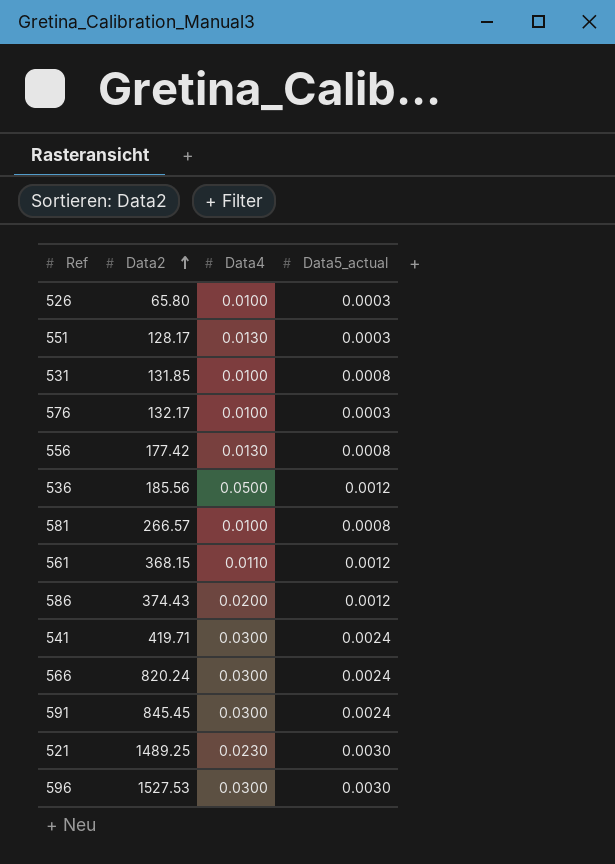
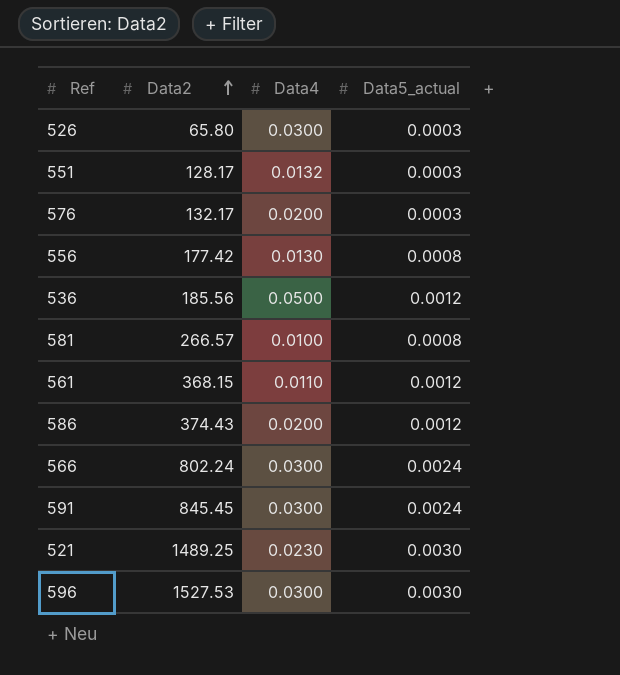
row 531: 131.85 | 0.0100 | 0.0008 -> none
row 541: 419.71 | 0.0300 | 0.0024 -> none
526 | Data4: 0.0100 -> 0.0300
551 | Data4: 0.0130 -> 0.0132
576 | Data4: 0.0100 -> 0.0200
566 | Data2: 820.24 -> 802.24

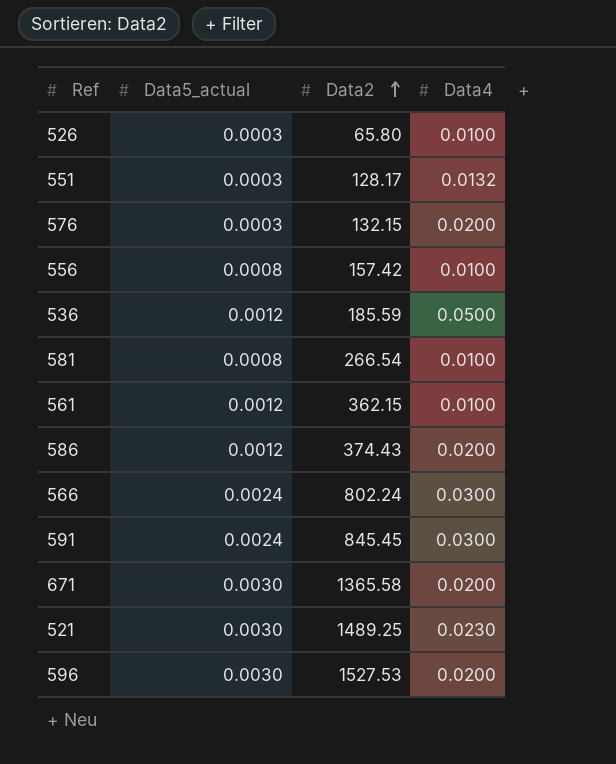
column Data5_actual | position: 4 -> 2
526 | Data4: 0.0300 -> 0.0100
576 | Data2: 132.17 -> 132.15
556 | Data2: 177.42 -> 157.42
556 | Data4: 0.0130 -> 0.0100
536 | Data2: 185.56 -> 185.59
581 | Data2: 266.57 -> 266.54
561 | Data2: 368.15 -> 362.15
561 | Data4: 0.0110 -> 0.0100
row 671: none -> 0.0030 | 1365.58 | 0.0200
596 | Data4: 0.0300 -> 0.0200

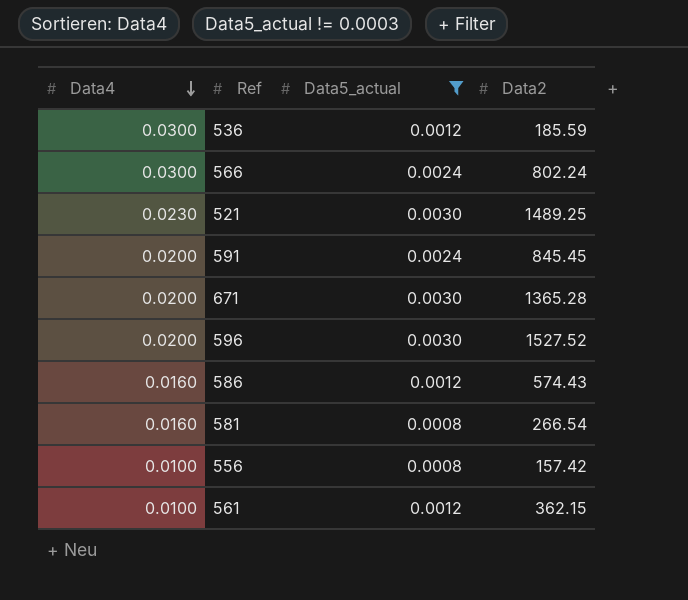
filter: none -> Data5_actual != 0.0003
row order: Data2 ascending -> Data4 descending
column Data4 | position: 4 -> 1
536 | Data4: 0.0500 -> 0.0300
591 | Data4: 0.0300 -> 0.0200
671 | Data2: 1365.58 -> 1365.28
596 | Data2: 1527.53 -> 1527.52
586 | Data4: 0.0200 -> 0.0160
586 | Data2: 374.43 -> 574.43
581 | Data4: 0.0100 -> 0.0160

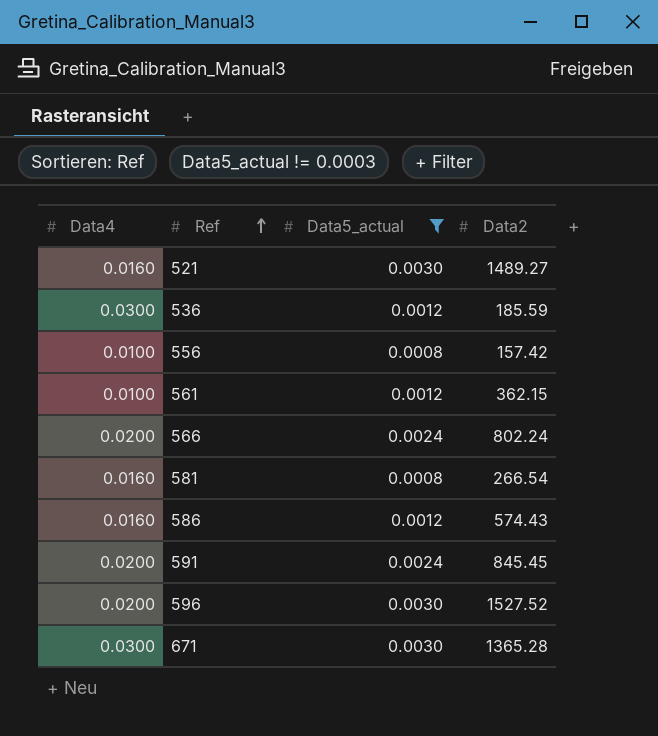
row order: Data4 descending -> Ref ascending
521 | Data4: 0.0230 -> 0.0160
521 | Data2: 1489.25 -> 1489.27
566 | Data4: 0.0300 -> 0.0200
671 | Data4: 0.0200 -> 0.0300

